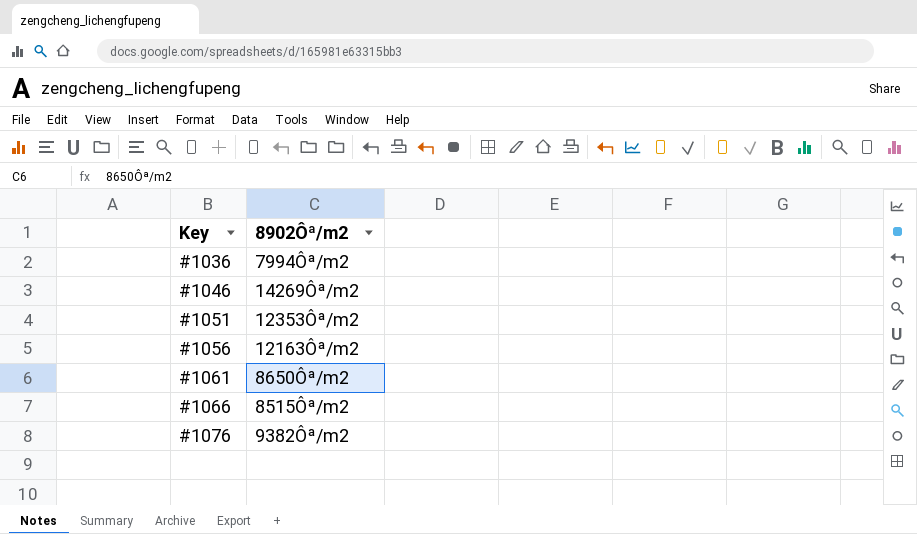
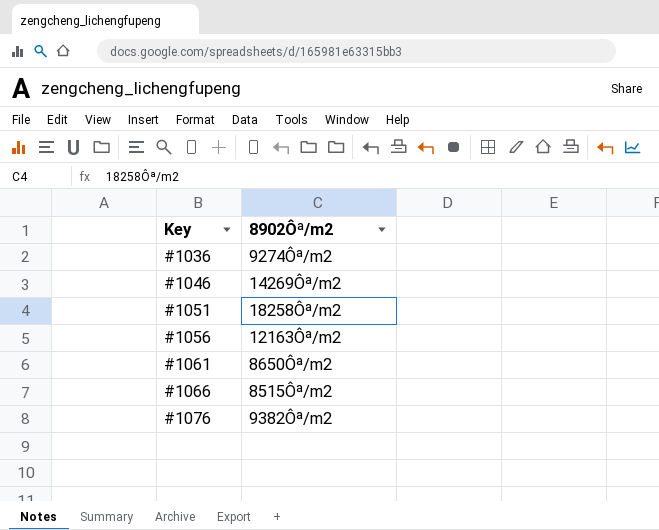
#1036 | 8902Ôª/m2: 7994Ôª/m2 -> 9274Ôª/m2
#1051 | 8902Ôª/m2: 12353Ôª/m2 -> 18258Ôª/m2

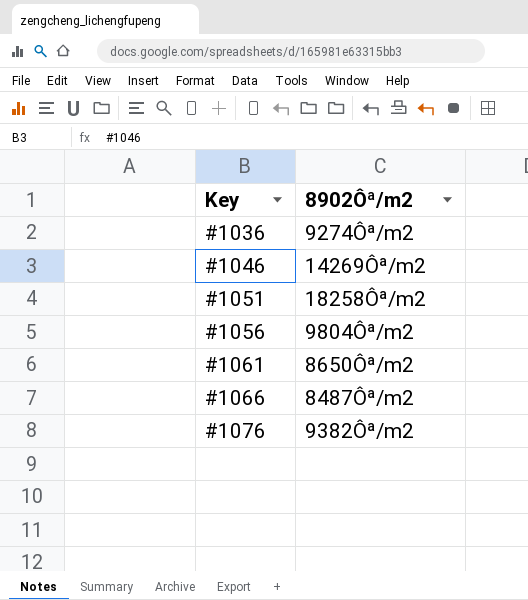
#1056 | 8902Ôª/m2: 12163Ôª/m2 -> 9804Ôª/m2
#1066 | 8902Ôª/m2: 8515Ôª/m2 -> 8487Ôª/m2

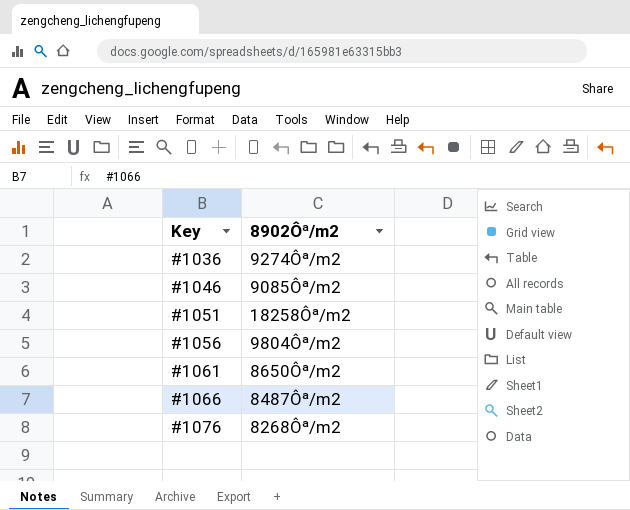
#1046 | 8902Ôª/m2: 14269Ôª/m2 -> 9085Ôª/m2
#1076 | 8902Ôª/m2: 9382Ôª/m2 -> 8268Ôª/m2

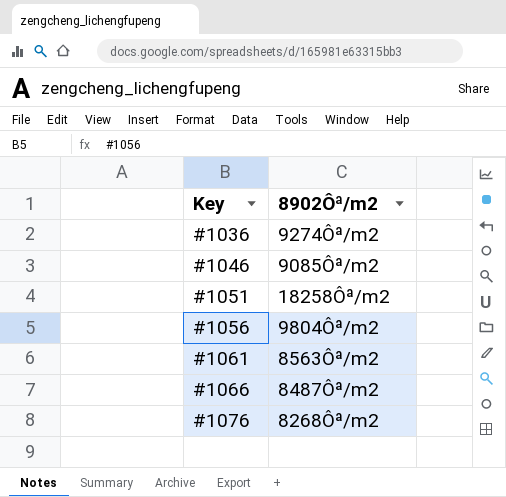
#1061 | 8902Ôª/m2: 8650Ôª/m2 -> 8563Ôª/m2

